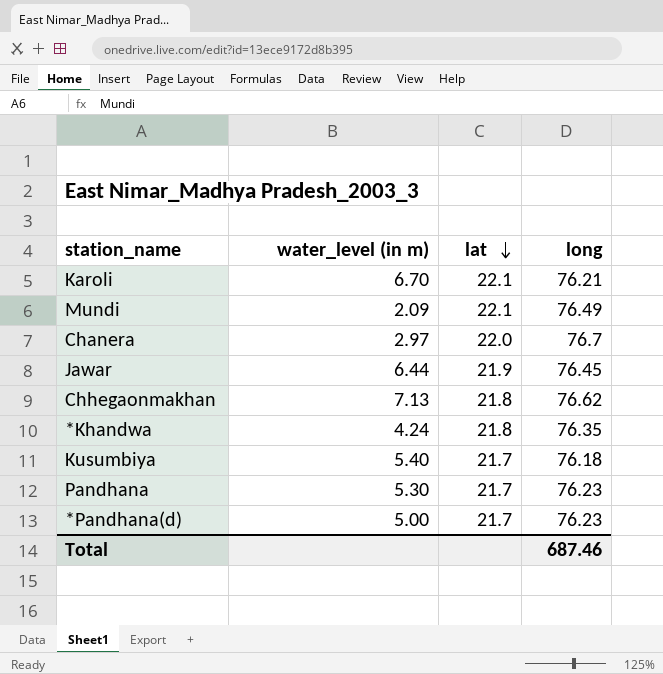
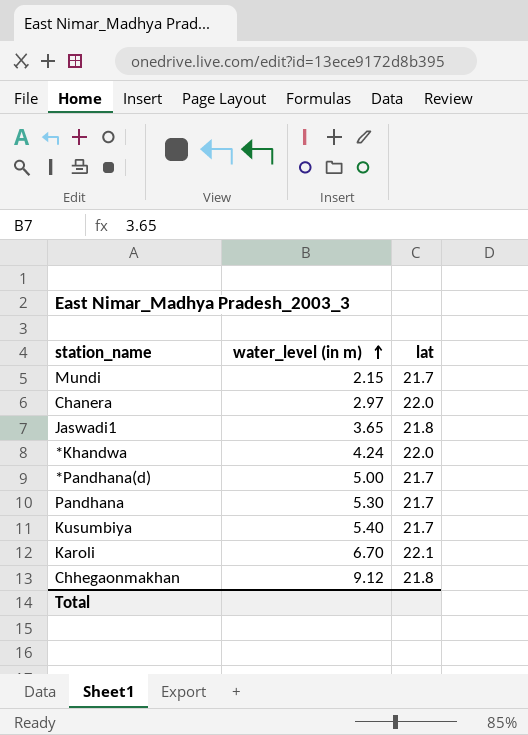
row order: lat descending -> water_level (in m) ascending
column long | position: 4 -> none
row Jawar: 6.44 | 21.9 | 76.45 -> none
Mundi | water_level (in m): 2.09 -> 2.15
Mundi | lat: 22.1 -> 21.7
row Jaswadi1: none -> 3.65 | 21.8
*Khandwa | lat: 21.8 -> 22.0
Chhegaonmakhan | water_level (in m): 7.13 -> 9.12

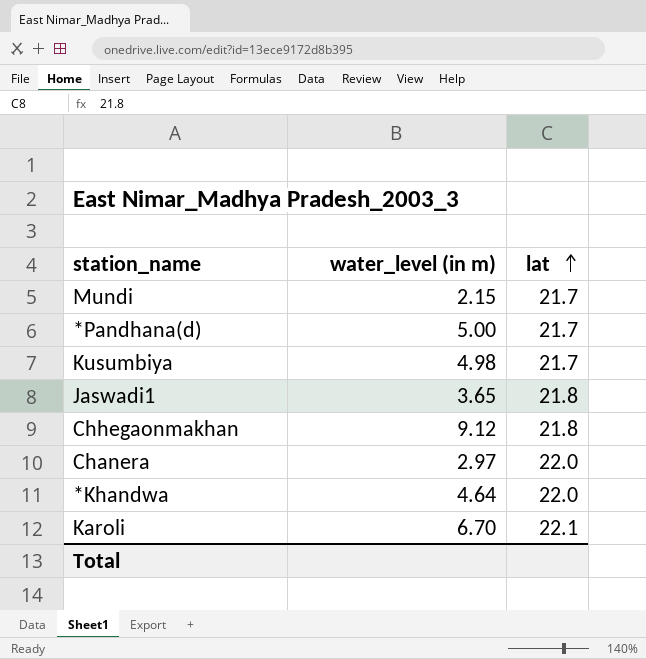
row order: water_level (in m) ascending -> lat ascending
row Pandhana: 5.30 | 21.7 -> none
Kusumbiya | water_level (in m): 5.40 -> 4.98
*Khandwa | water_level (in m): 4.24 -> 4.64

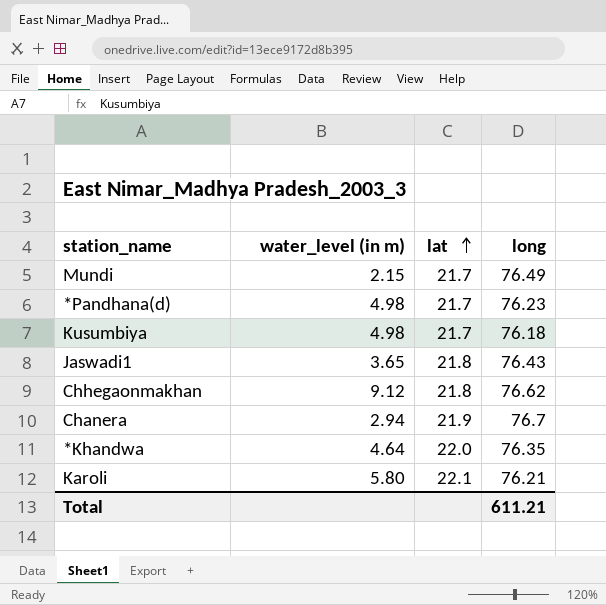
column long | position: none -> 4
*Pandhana(d) | water_level (in m): 5.00 -> 4.98
Chanera | water_level (in m): 2.97 -> 2.94
Chanera | lat: 22.0 -> 21.9
Karoli | water_level (in m): 6.70 -> 5.80

